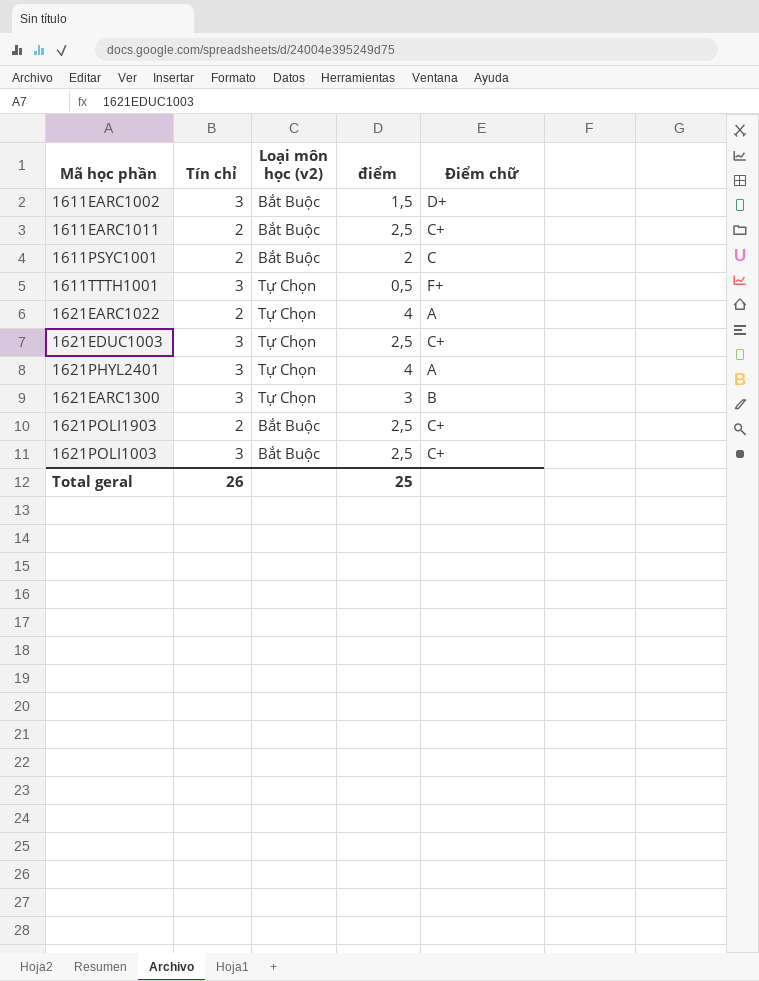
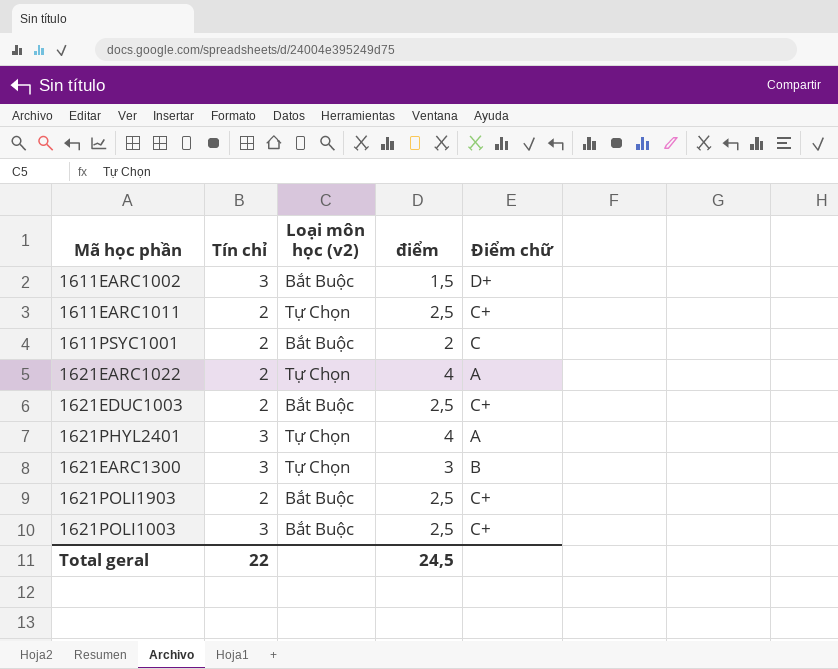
row 1611TTTH1001: 3 | Tự Chọn | 0,5 | F+ -> none
1611EARC1011 | Loại môn học (v2): Bắt Buộc -> Tự Chọn
1621EDUC1003 | Tín chỉ: 3 -> 2
1621EDUC1003 | Loại môn học (v2): Tự Chọn -> Bắt Buộc
Total geral | Tín chỉ: 26 -> 22
Total geral | điểm: 25 -> 24,5

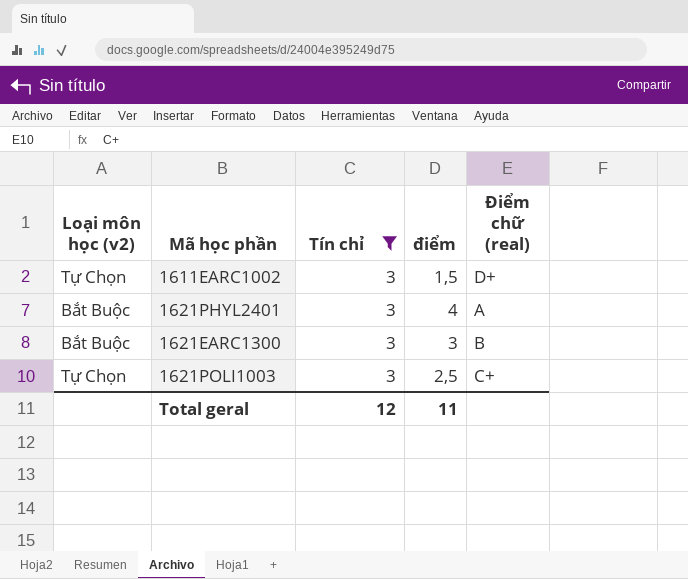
filter: none -> Tín chỉ = 3
column Loại môn học (v2) | position: 3 -> 1
column name: Điểm chữ -> Điểm chữ (real)
1611EARC1002 | Loại môn học (v2): Bắt Buộc -> Tự Chọn
1621PHYL2401 | Loại môn học (v2): Tự Chọn -> Bắt Buộc
1621EARC1300 | Loại môn học (v2): Tự Chọn -> Bắt Buộc
1621POLI1003 | Loại môn học (v2): Bắt Buộc -> Tự Chọn
Total geral | Tín chỉ: 22 -> 12
Total geral | điểm: 24,5 -> 11

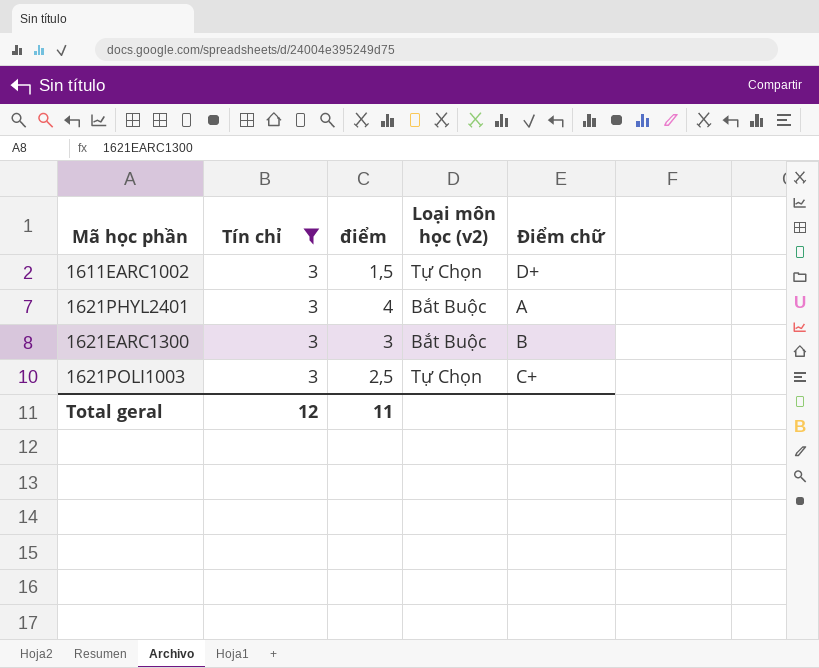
column Loại môn học (v2) | position: 1 -> 4
column name: Điểm chữ (real) -> Điểm chữ

